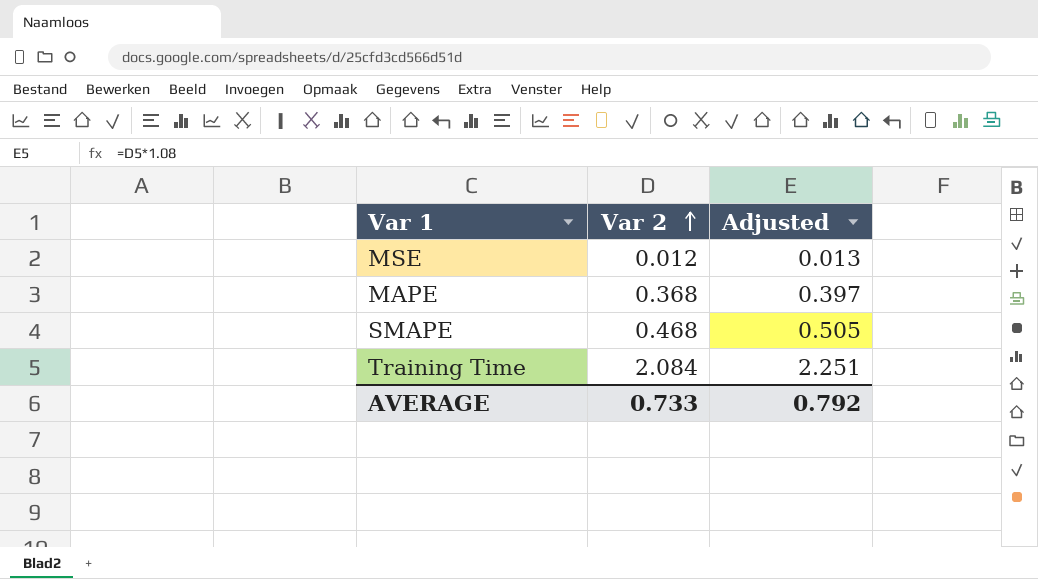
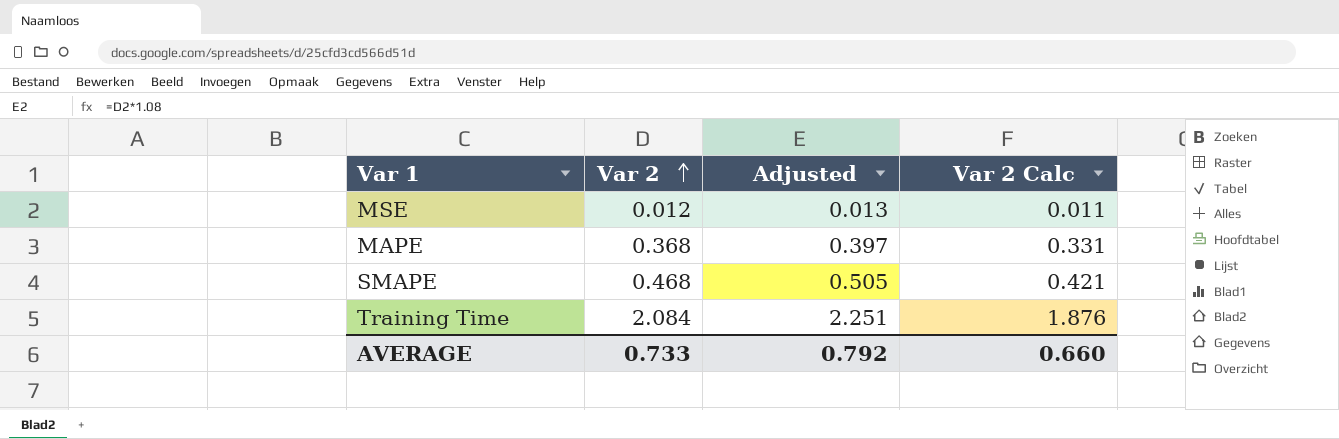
column Var 2 Calc | formula: none -> [Var 2] * 0.9

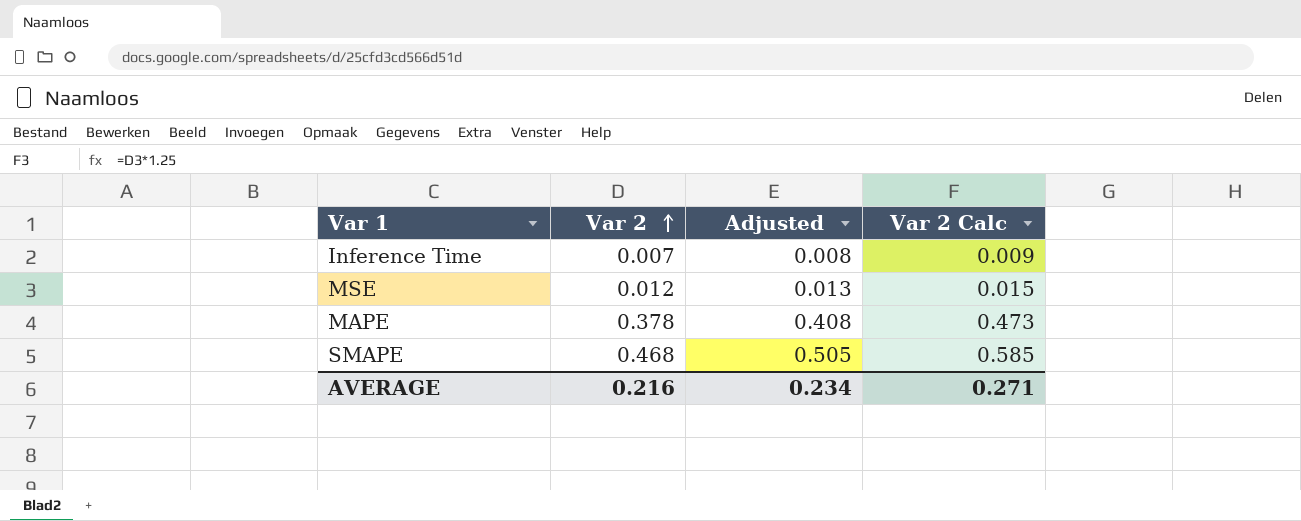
column Var 2 Calc | formula: [Var 2] * 0.9 -> [Var 2] * 1.25
row Training Time: 2.084 | 2.251 | 1.876 -> none
row Inference Time: none -> 0.007 | 0.008 | 0.009
MAPE | Var 2: 0.368 -> 0.378
MAPE | Adjusted: 0.397 -> 0.408
AVERAGE | Var 2: 0.733 -> 0.216
AVERAGE | Adjusted: 0.792 -> 0.234
AVERAGE | Var 2 Calc: 0.660 -> 0.271

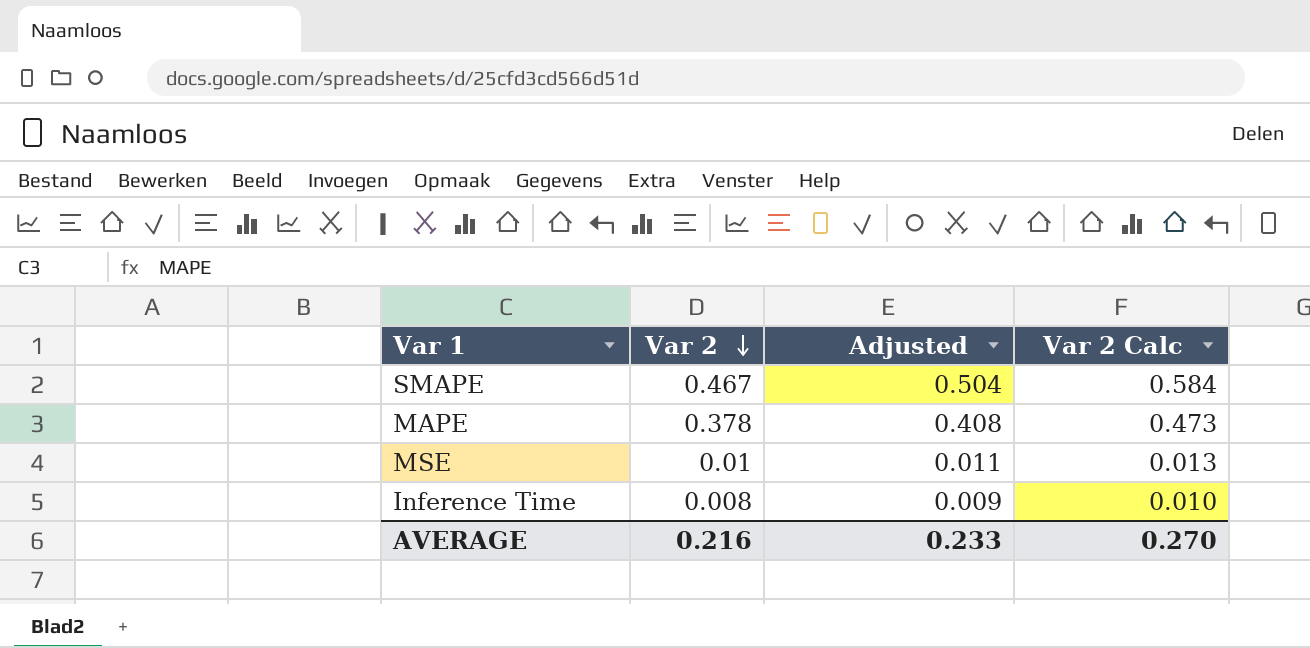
row order: Var 2 ascending -> Var 2 descending
SMAPE | Var 2: 0.468 -> 0.467
SMAPE | Adjusted: 0.505 -> 0.504
SMAPE | Var 2 Calc: 0.585 -> 0.584
MSE | Var 2: 0.012 -> 0.01
MSE | Adjusted: 0.013 -> 0.011
MSE | Var 2 Calc: 0.015 -> 0.013
Inference Time | Var 2: 0.007 -> 0.008
Inference Time | Adjusted: 0.008 -> 0.009
Inference Time | Var 2 Calc: 0.009 -> 0.010
AVERAGE | Adjusted: 0.234 -> 0.233
AVERAGE | Var 2 Calc: 0.271 -> 0.270

